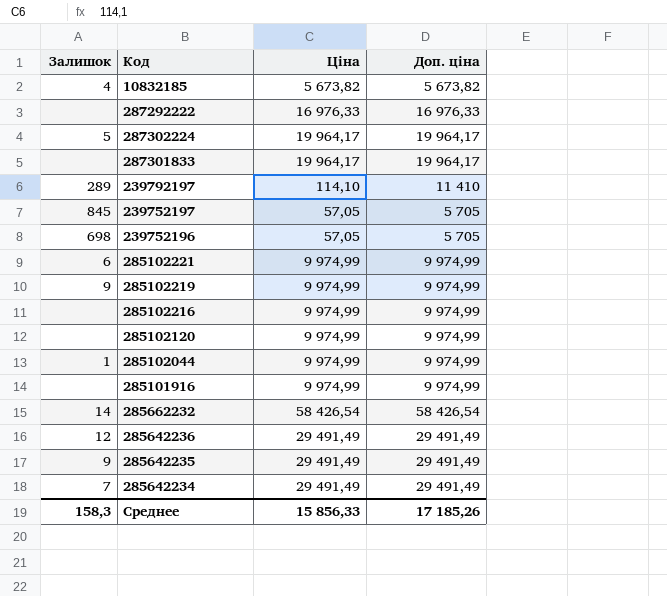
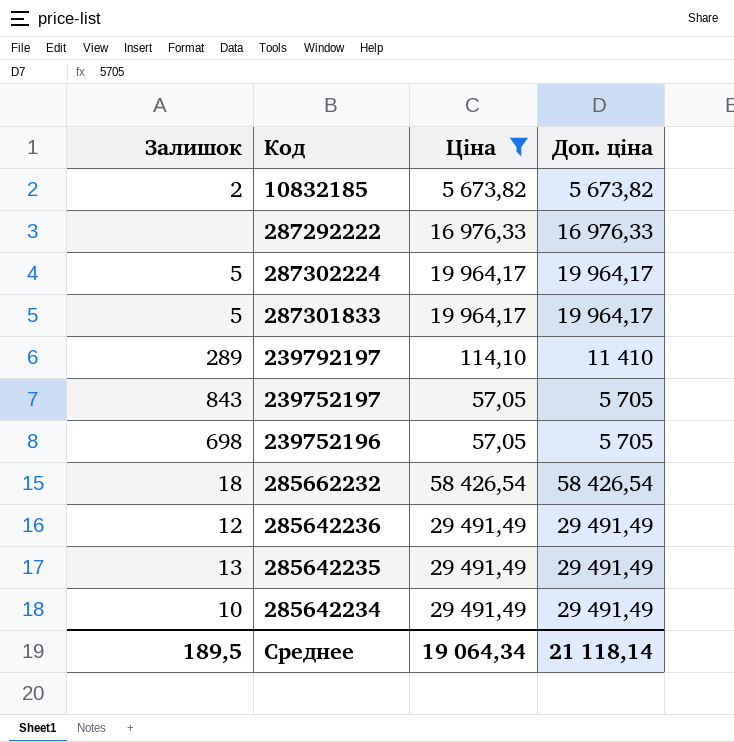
filter: none -> Ціна != 9 974,99
10832185 | Залишок: 4 -> 2
287301833 | Залишок: none -> 5
239752197 | Залишок: 845 -> 843
285662232 | Залишок: 14 -> 18
285642235 | Залишок: 9 -> 13
285642234 | Залишок: 7 -> 10
Среднее | Залишок: 158,3 -> 189,5
Среднее | Ціна: 15 856,33 -> 19 064,34
Среднее | Доп. ціна: 17 185,26 -> 21 118,14

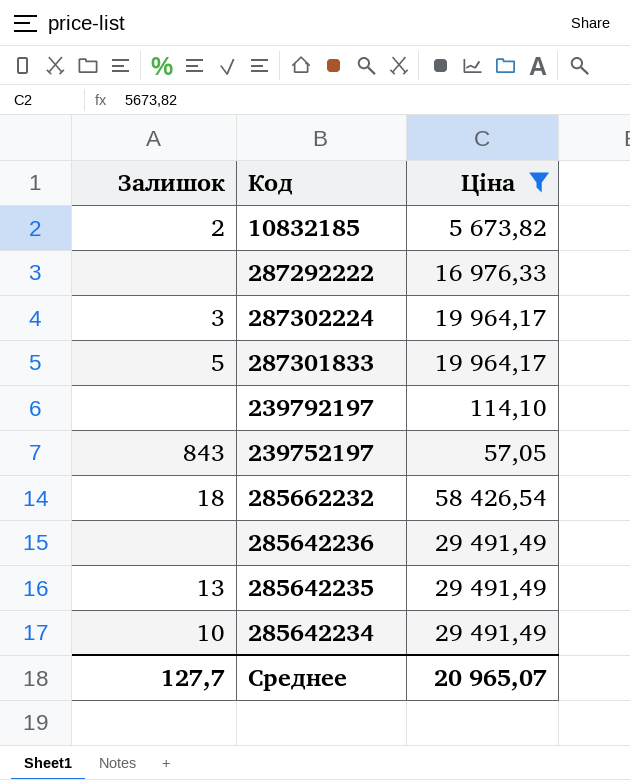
column Доп. ціна | position: 4 -> none
row 239752196: 698 | 57,05 | 5 705 -> none
287302224 | Залишок: 5 -> 3
239792197 | Залишок: 289 -> none
285642236 | Залишок: 12 -> none
Среднее | Залишок: 189,5 -> 127,7
Среднее | Ціна: 19 064,34 -> 20 965,07

